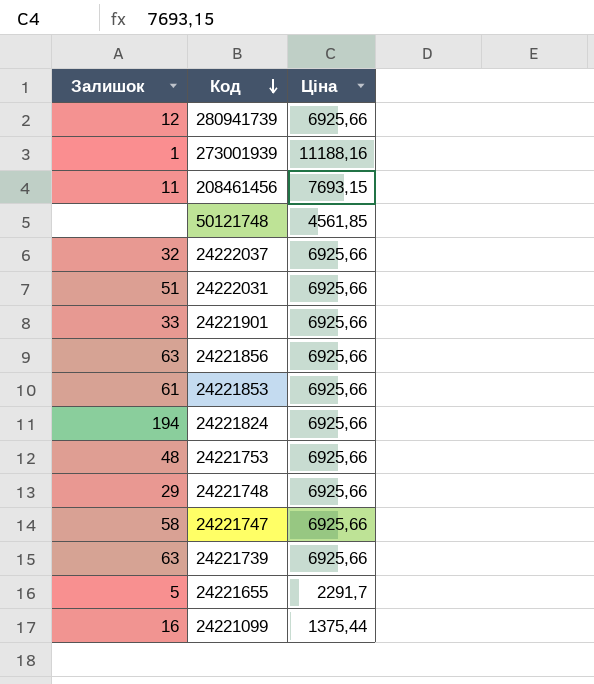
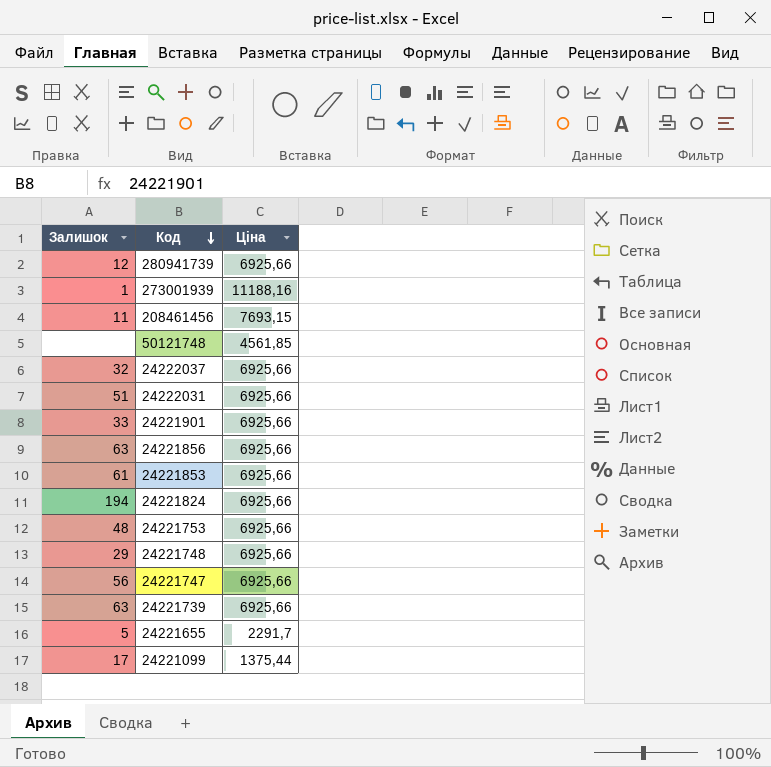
24221747 | Залишок: 58 -> 56
24221099 | Залишок: 16 -> 17

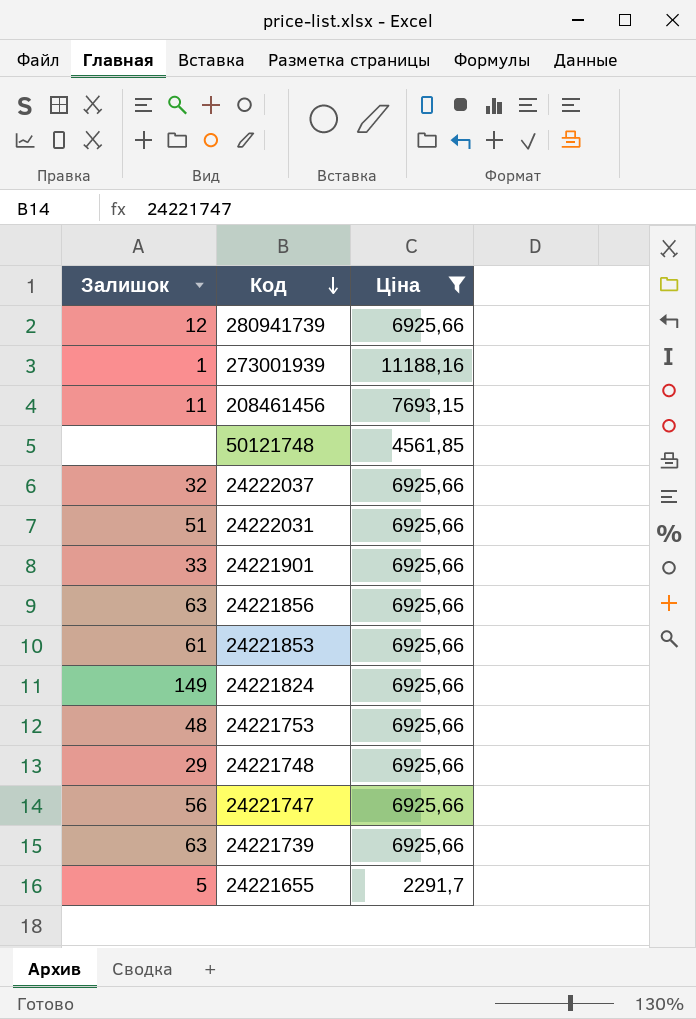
filter: none -> Ціна != 1375,44
24221824 | Залишок: 194 -> 149

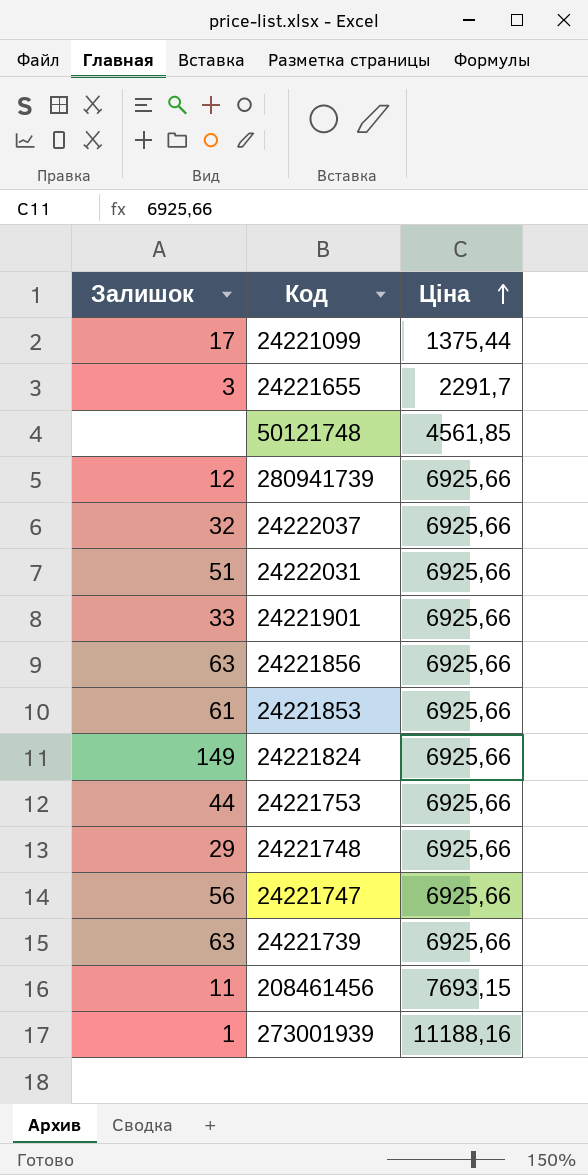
filter: Ціна != 1375,44 -> none
row order: Код descending -> Ціна ascending
24221655 | Залишок: 5 -> 3
24221753 | Залишок: 48 -> 44

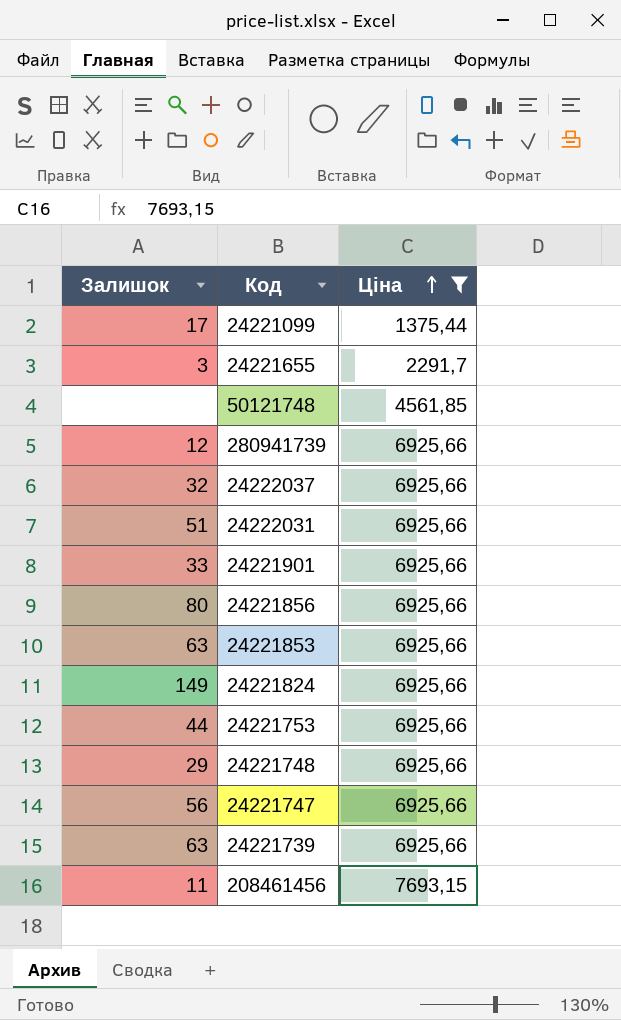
filter: none -> Ціна != 11188,16
24221856 | Залишок: 63 -> 80
24221853 | Залишок: 61 -> 63

